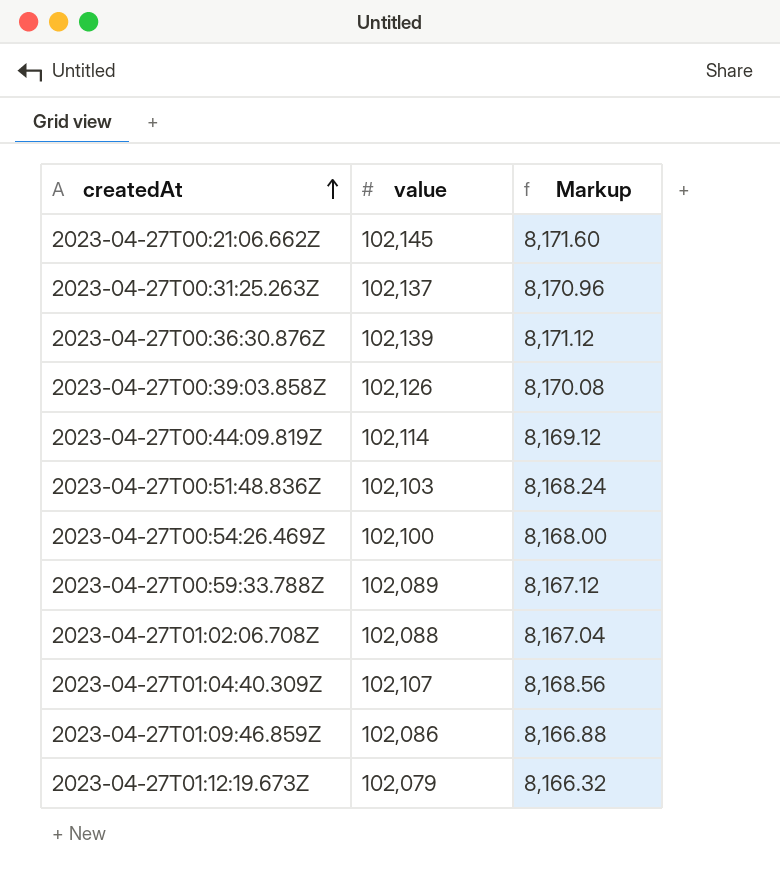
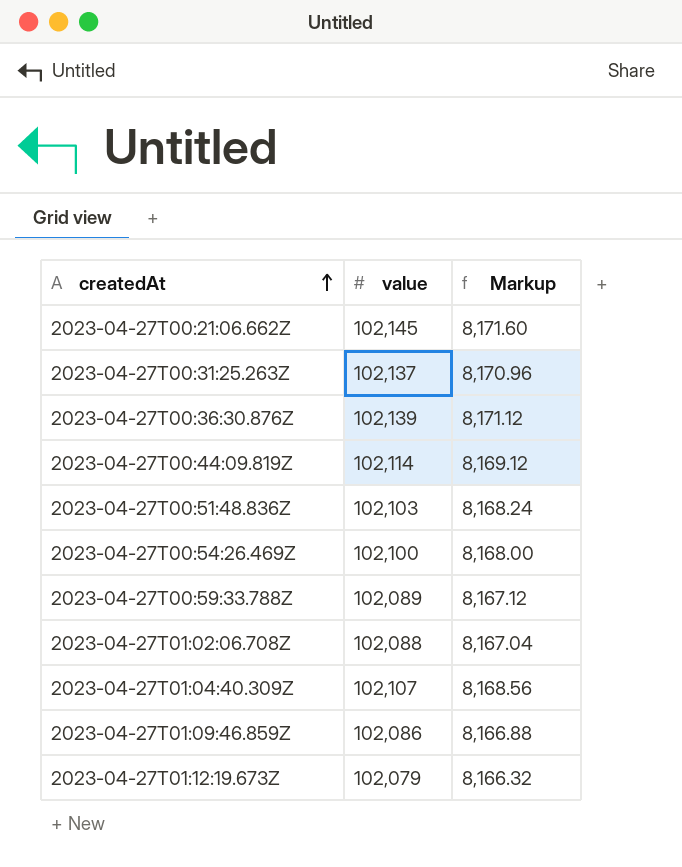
row 2023-04-27T00:39:03.858Z: 102,126 | 8,170.08 -> none

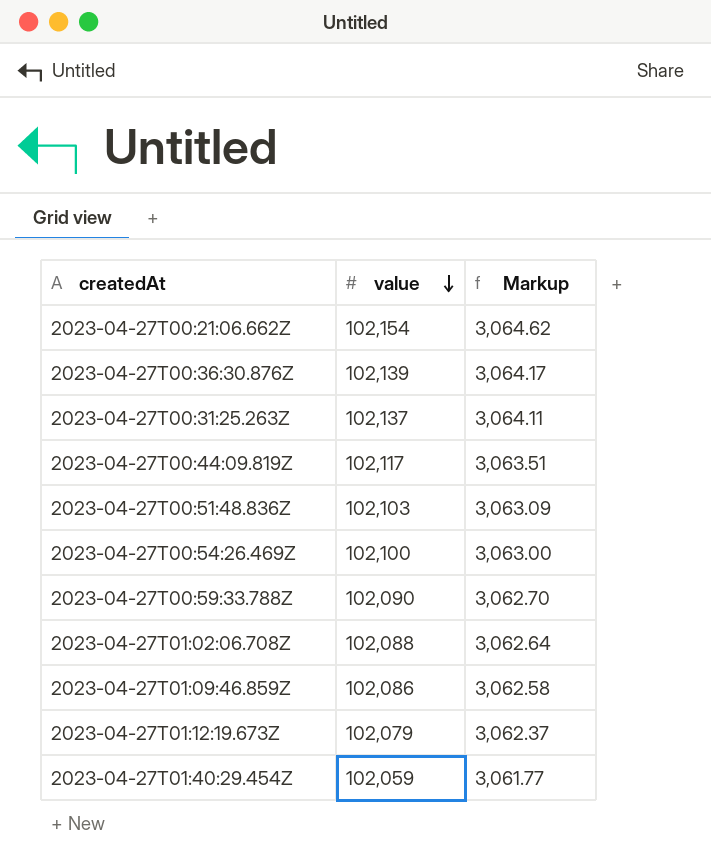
row order: createdAt ascending -> value descending
column Markup | formula: [value] * 0.08 -> [value] * 0.03
row 2023-04-27T01:04:40.309Z: 102,107 | 8,168.56 -> none
2023-04-27T00:21:06.662Z | value: 102,145 -> 102,154
2023-04-27T00:44:09.819Z | value: 102,114 -> 102,117
2023-04-27T00:59:33.788Z | value: 102,089 -> 102,090
row 2023-04-27T01:40:29.454Z: none -> 102,059 | 3,061.77

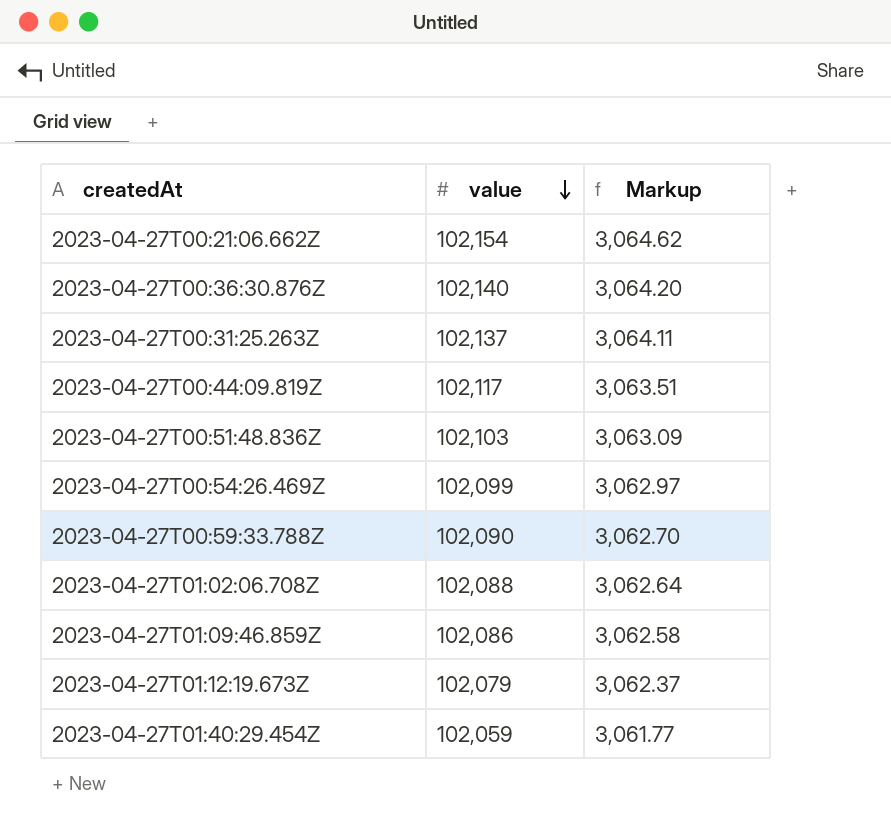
2023-04-27T00:36:30.876Z | value: 102,139 -> 102,140
2023-04-27T00:36:30.876Z | Markup: 3,064.17 -> 3,064.20
2023-04-27T00:54:26.469Z | value: 102,100 -> 102,099
2023-04-27T00:54:26.469Z | Markup: 3,063.00 -> 3,062.97

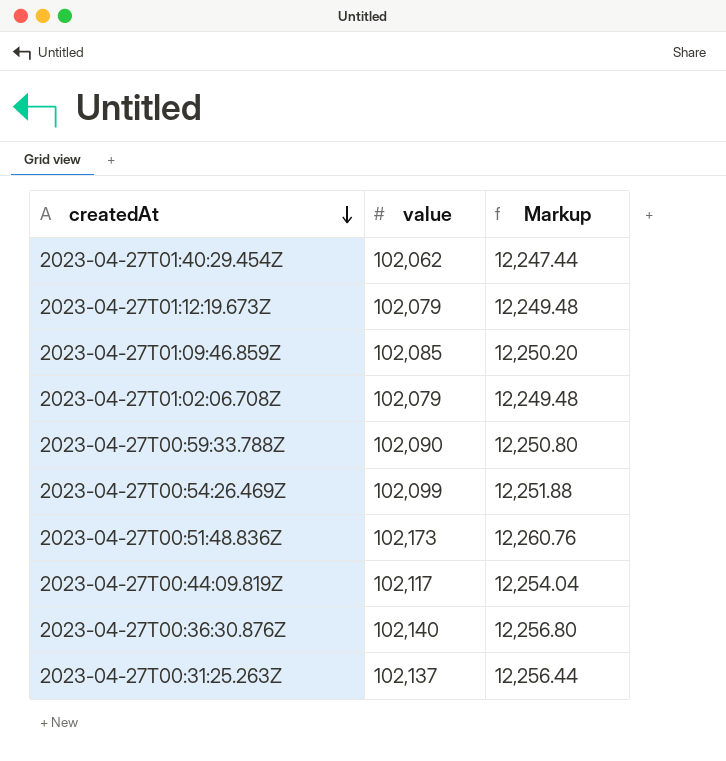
row order: value descending -> createdAt descending
column Markup | formula: [value] * 0.03 -> [value] * 0.12
row 2023-04-27T00:21:06.662Z: 102,154 | 3,064.62 -> none
2023-04-27T01:40:29.454Z | value: 102,059 -> 102,062
2023-04-27T01:09:46.859Z | value: 102,086 -> 102,085
2023-04-27T01:02:06.708Z | value: 102,088 -> 102,079
2023-04-27T00:51:48.836Z | value: 102,103 -> 102,173

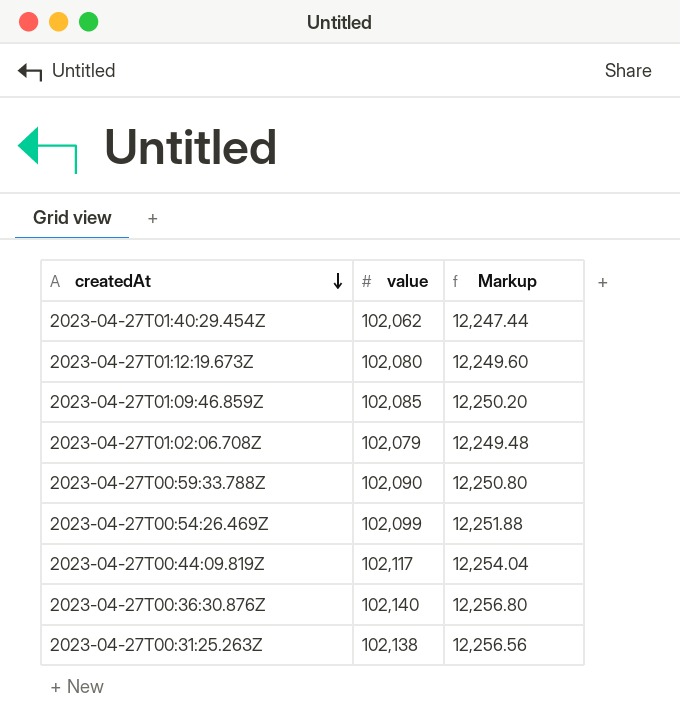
row 2023-04-27T00:51:48.836Z: 102,173 | 12,260.76 -> none
2023-04-27T01:12:19.673Z | value: 102,079 -> 102,080
2023-04-27T01:12:19.673Z | Markup: 12,249.48 -> 12,249.60
2023-04-27T00:31:25.263Z | value: 102,137 -> 102,138
2023-04-27T00:31:25.263Z | Markup: 12,256.44 -> 12,256.56

